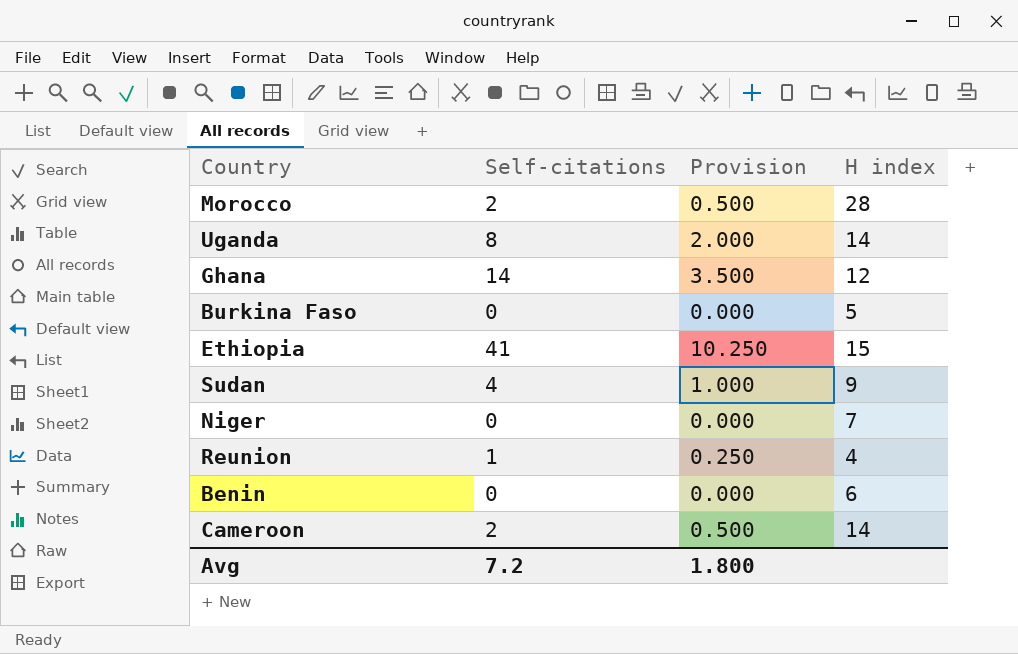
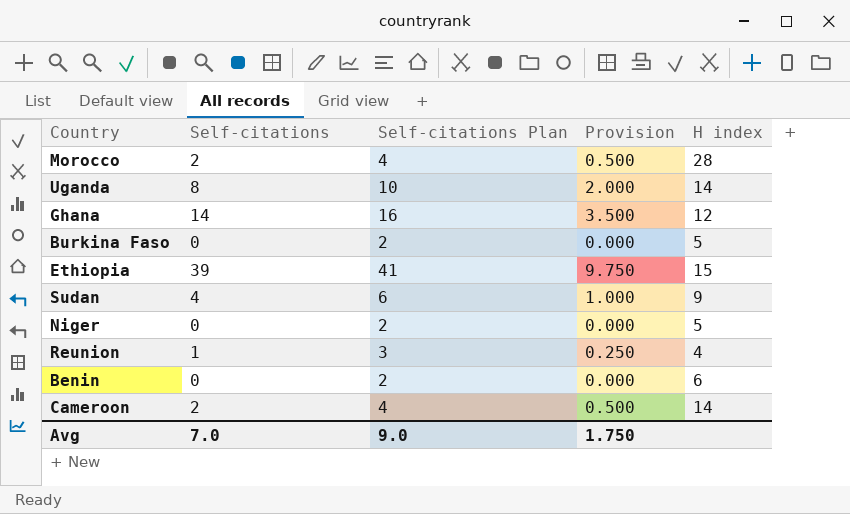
column Self-citations Plan | formula: none -> [Self-citations] + 2
Ethiopia | Self-citations: 41 -> 39
Ethiopia | Provision: 10.250 -> 9.750
Niger | H index: 7 -> 5
Avg | Self-citations: 7.2 -> 7.0
Avg | Provision: 1.800 -> 1.750

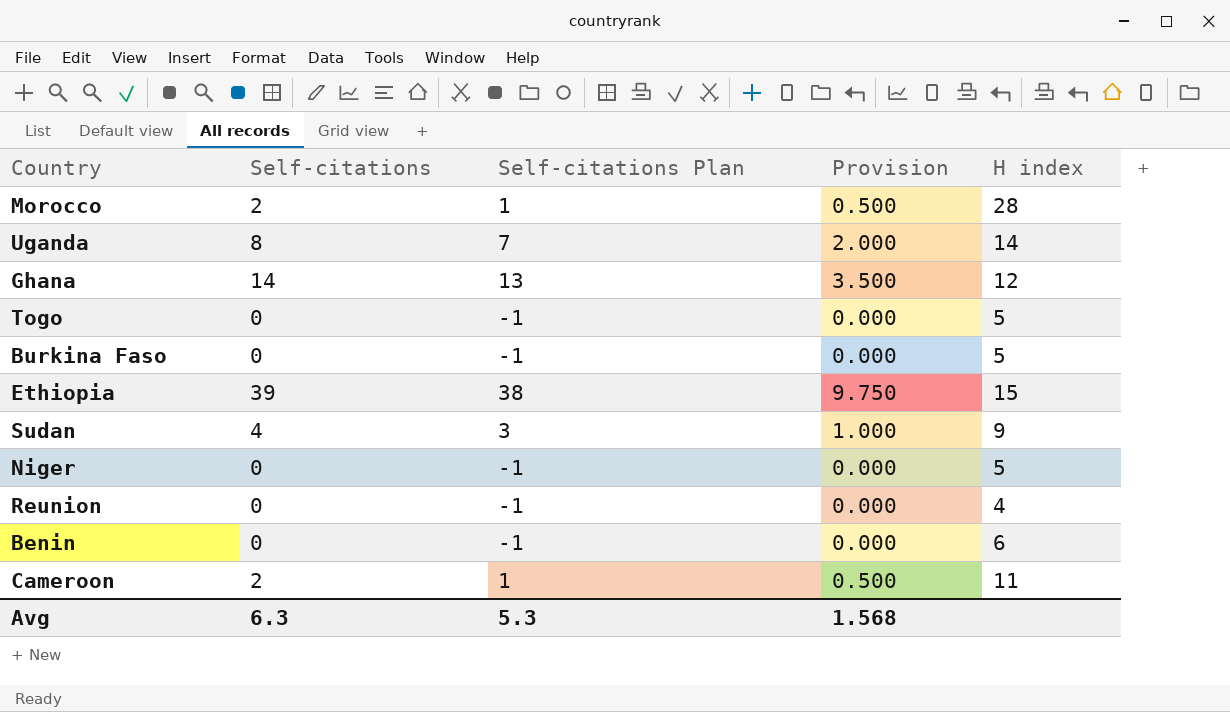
column Self-citations Plan | formula: [Self-citations] + 2 -> [Self-citations] - 1
row Togo: none -> 0 | -1 | 0.000 | 5
Reunion | Self-citations: 1 -> 0
Reunion | Provision: 0.250 -> 0.000
Cameroon | H index: 14 -> 11
Avg | Self-citations: 7.0 -> 6.3
Avg | Self-citations Plan: 9.0 -> 5.3
Avg | Provision: 1.750 -> 1.568

